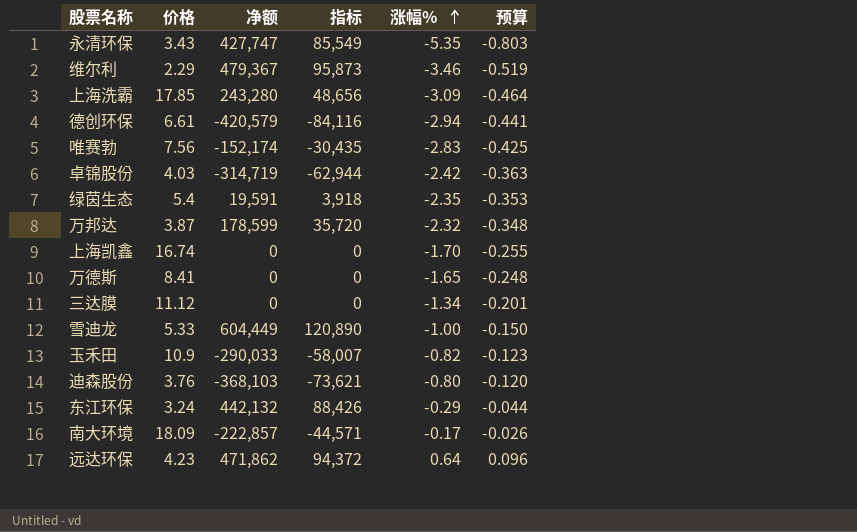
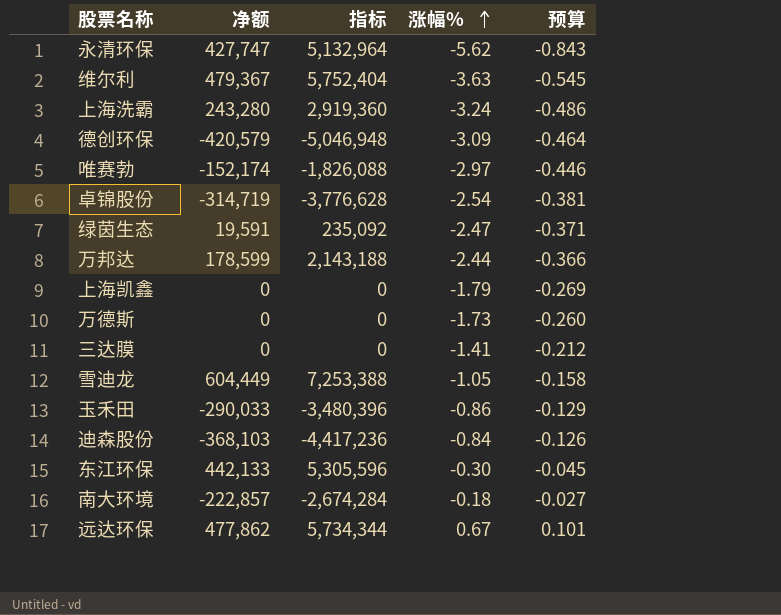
column 价格 | position: 2 -> none
column 指标 | formula: [净额] * 0.2 -> [净额] * 12
永清环保 | 涨幅%: -5.35 -> -5.62
永清环保 | 预算: -0.803 -> -0.843
维尔利 | 涨幅%: -3.46 -> -3.63
维尔利 | 预算: -0.519 -> -0.545
上海洗霸 | 涨幅%: -3.09 -> -3.24
上海洗霸 | 预算: -0.464 -> -0.486
德创环保 | 涨幅%: -2.94 -> -3.09
德创环保 | 预算: -0.441 -> -0.464
唯赛勃 | 涨幅%: -2.83 -> -2.97
唯赛勃 | 预算: -0.425 -> -0.446
卓锦股份 | 涨幅%: -2.42 -> -2.54
卓锦股份 | 预算: -0.363 -> -0.381
绿茵生态 | 涨幅%: -2.35 -> -2.47
绿茵生态 | 预算: -0.353 -> -0.371
万邦达 | 涨幅%: -2.32 -> -2.44
万邦达 | 预算: -0.348 -> -0.366
上海凯鑫 | 涨幅%: -1.70 -> -1.79
上海凯鑫 | 预算: -0.255 -> -0.269
万德斯 | 涨幅%: -1.65 -> -1.73
万德斯 | 预算: -0.248 -> -0.260
三达膜 | 涨幅%: -1.34 -> -1.41
三达膜 | 预算: -0.201 -> -0.212
雪迪龙 | 涨幅%: -1.00 -> -1.05
雪迪龙 | 预算: -0.150 -> -0.158
玉禾田 | 涨幅%: -0.82 -> -0.86
玉禾田 | 预算: -0.123 -> -0.129
迪森股份 | 涨幅%: -0.80 -> -0.84
迪森股份 | 预算: -0.120 -> -0.126
东江环保 | 净额: 442,132 -> 442,133
东江环保 | 涨幅%: -0.29 -> -0.30
东江环保 | 预算: -0.044 -> -0.045
南大环境 | 涨幅%: -0.17 -> -0.18
南大环境 | 预算: -0.026 -> -0.027
远达环保 | 净额: 471,862 -> 477,862
远达环保 | 涨幅%: 0.64 -> 0.67
远达环保 | 预算: 0.096 -> 0.101

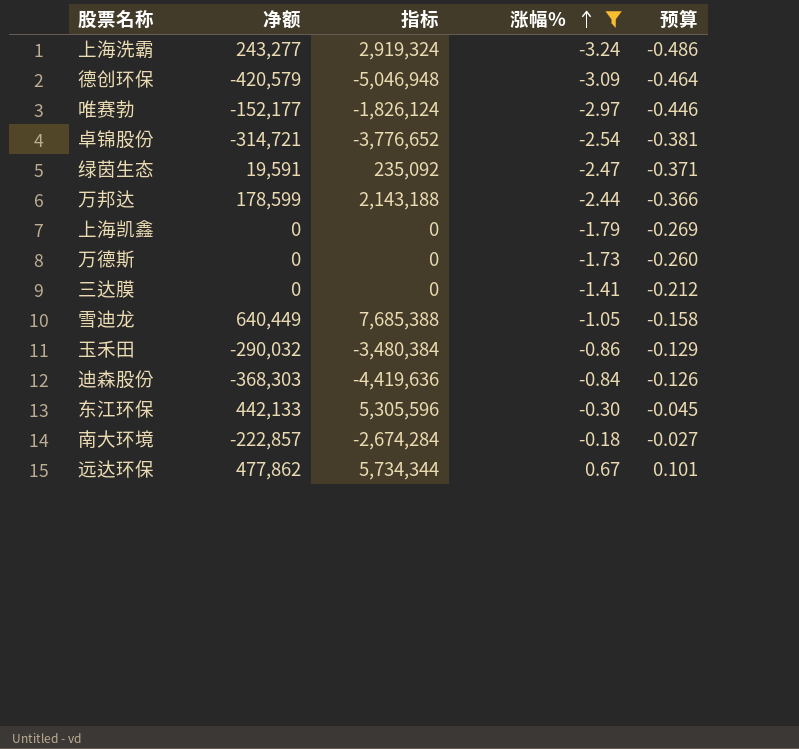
filter: none -> 涨幅% >= -3.24
上海洗霸 | 净额: 243,280 -> 243,277
上海洗霸 | 指标: 2,919,360 -> 2,919,324
唯赛勃 | 净额: -152,174 -> -152,177
唯赛勃 | 指标: -1,826,088 -> -1,826,124
卓锦股份 | 净额: -314,719 -> -314,721
卓锦股份 | 指标: -3,776,628 -> -3,776,652
雪迪龙 | 净额: 604,449 -> 640,449
雪迪龙 | 指标: 7,253,388 -> 7,685,388
玉禾田 | 净额: -290,033 -> -290,032
玉禾田 | 指标: -3,480,396 -> -3,480,384
迪森股份 | 净额: -368,103 -> -368,303
迪森股份 | 指标: -4,417,236 -> -4,419,636

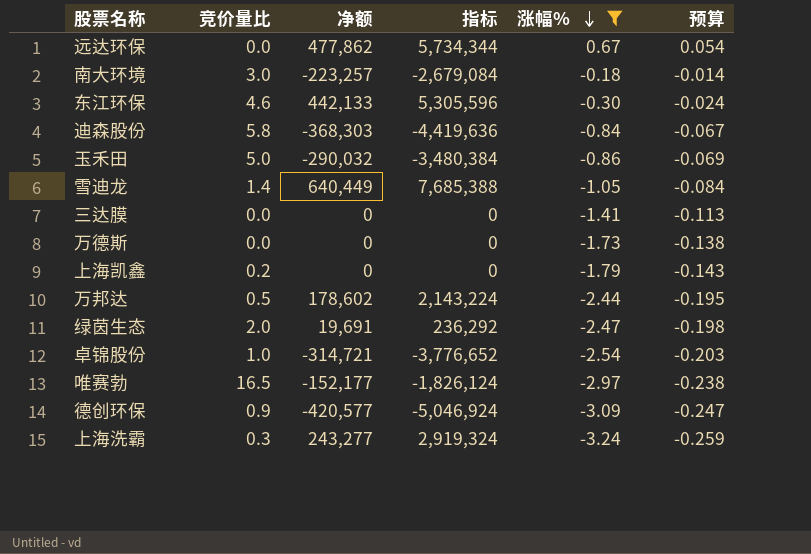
row order: 涨幅% ascending -> 涨幅% descending
column 竞价量比 | position: none -> 2
column 预算 | formula: [涨幅%] * 0.15 -> [涨幅%] * 0.08
南大环境 | 净额: -222,857 -> -223,257
南大环境 | 指标: -2,674,284 -> -2,679,084
万邦达 | 净额: 178,599 -> 178,602
万邦达 | 指标: 2,143,188 -> 2,143,224
绿茵生态 | 净额: 19,591 -> 19,691
绿茵生态 | 指标: 235,092 -> 236,292
德创环保 | 净额: -420,579 -> -420,577
德创环保 | 指标: -5,046,948 -> -5,046,924

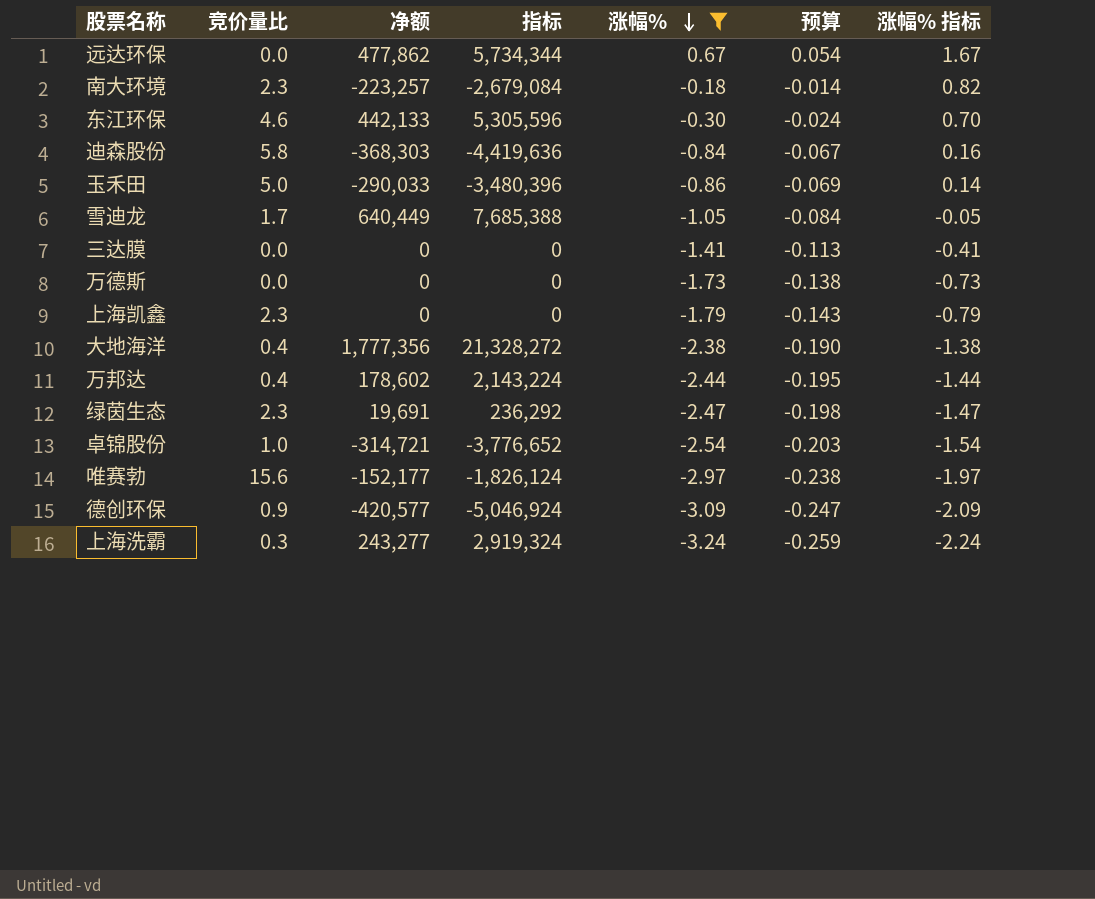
column 涨幅% 指标 | formula: none -> [涨幅%] + 1
南大环境 | 竞价量比: 3.0 -> 2.3
玉禾田 | 净额: -290,032 -> -290,033
玉禾田 | 指标: -3,480,384 -> -3,480,396
雪迪龙 | 竞价量比: 1.4 -> 1.7
上海凯鑫 | 竞价量比: 0.2 -> 2.3
row 大地海洋: none -> 0.4 | 1,777,356 | 21,328,272 | -2.38 | -0.190 | -1.38
万邦达 | 竞价量比: 0.5 -> 0.4
绿茵生态 | 竞价量比: 2.0 -> 2.3
唯赛勃 | 竞价量比: 16.5 -> 15.6

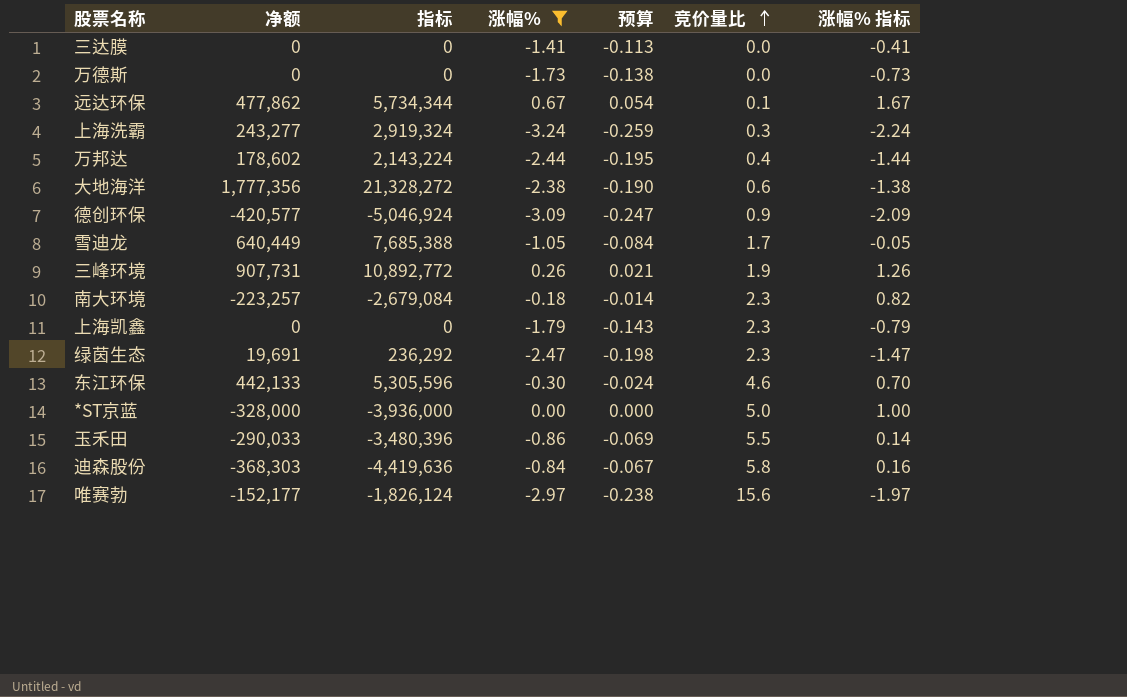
row order: 涨幅% descending -> 竞价量比 ascending
column 竞价量比 | position: 2 -> 6
row 卓锦股份: 1.0 | -314,721 | -3,776,652 | -2.54 | -0.203 | -1.54 -> none
远达环保 | 竞价量比: 0.0 -> 0.1
大地海洋 | 竞价量比: 0.4 -> 0.6
row 三峰环境: none -> 907,731 | 10,892,772 | 0.26 | 0.021 | 1.9 | 1.26
row *ST京蓝: none -> -328,000 | -3,936,000 | 0.00 | 0.000 | 5.0 | 1.00
玉禾田 | 竞价量比: 5.0 -> 5.5

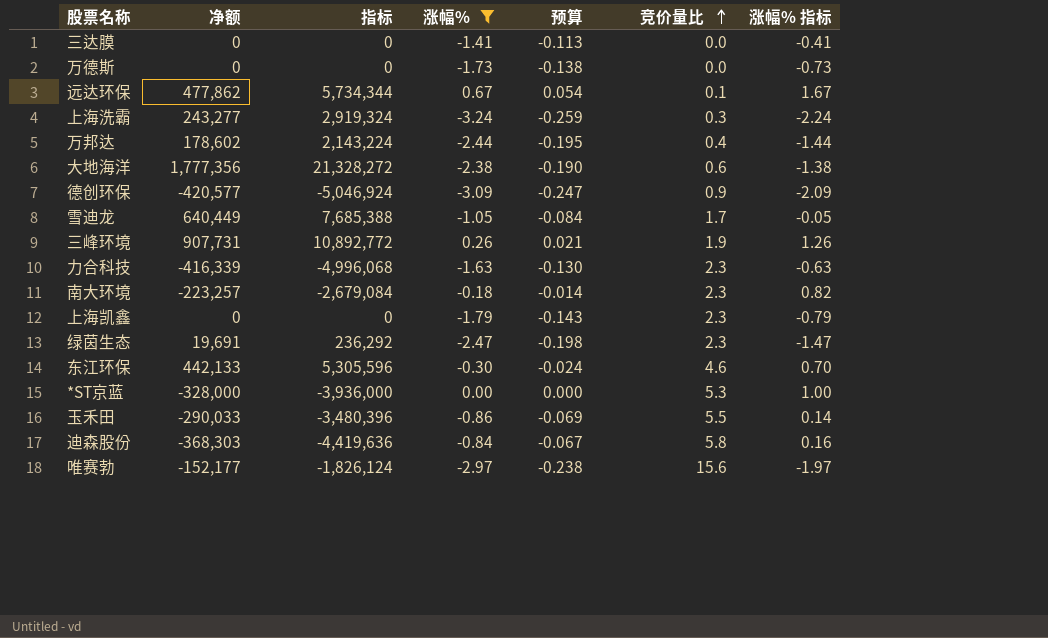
row 力合科技: none -> -416,339 | -4,996,068 | -1.63 | -0.130 | 2.3 | -0.63
*ST京蓝 | 竞价量比: 5.0 -> 5.3

